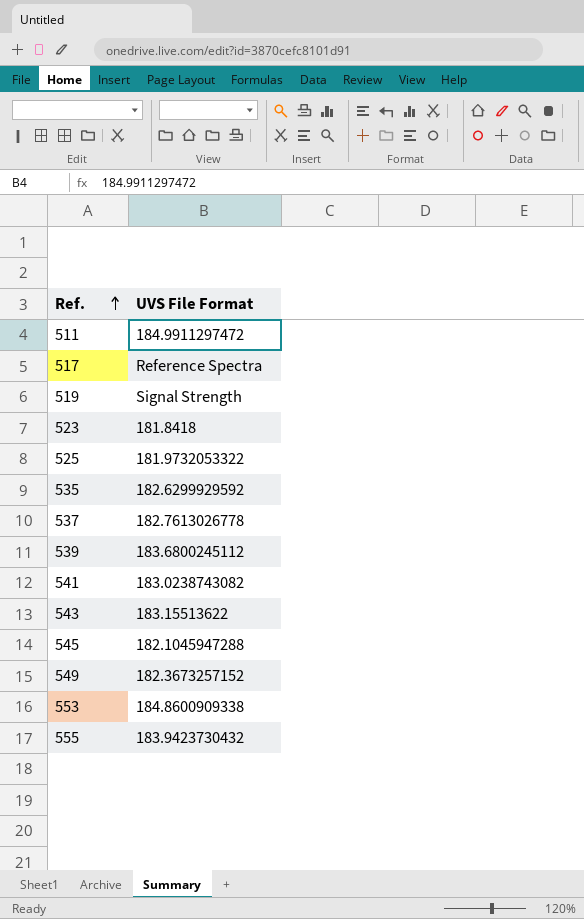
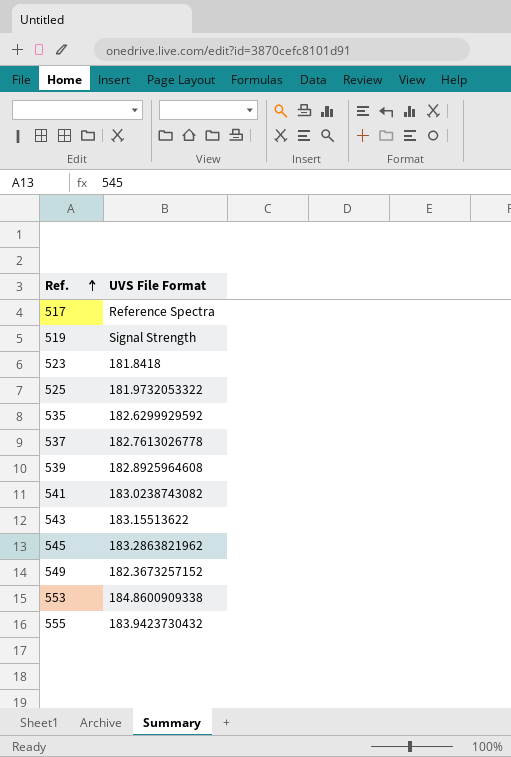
row 511: 184.9911297472 -> none
539 | UVS File Format: 183.6800245112 -> 182.8925964608
545 | UVS File Format: 182.1045947288 -> 183.2863821962

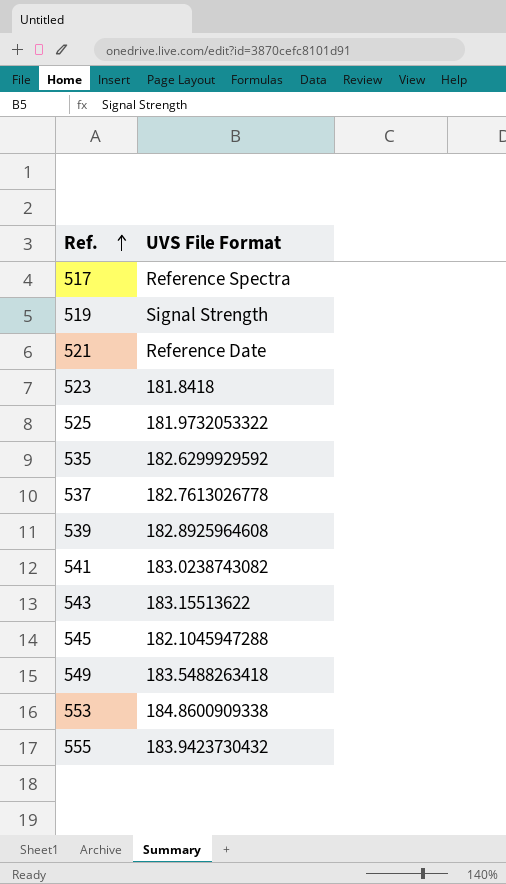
row 521: none -> Reference Date
545 | UVS File Format: 183.2863821962 -> 182.1045947288
549 | UVS File Format: 182.3673257152 -> 183.5488263418

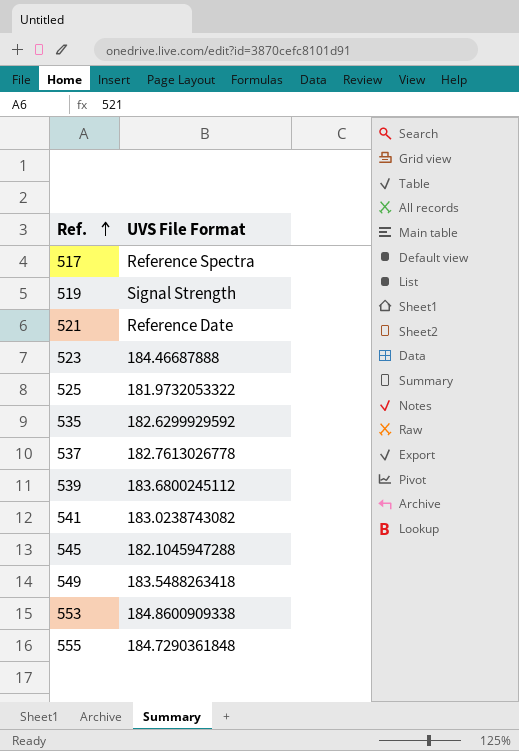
row 543: 183.15513622 -> none
523 | UVS File Format: 181.8418 -> 184.46687888
539 | UVS File Format: 182.8925964608 -> 183.6800245112
555 | UVS File Format: 183.9423730432 -> 184.7290361848

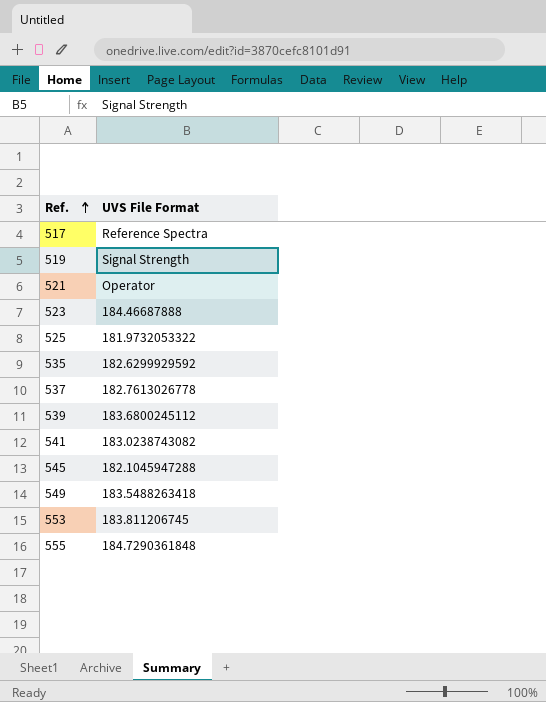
521 | UVS File Format: Reference Date -> Operator
553 | UVS File Format: 184.8600909338 -> 183.811206745

